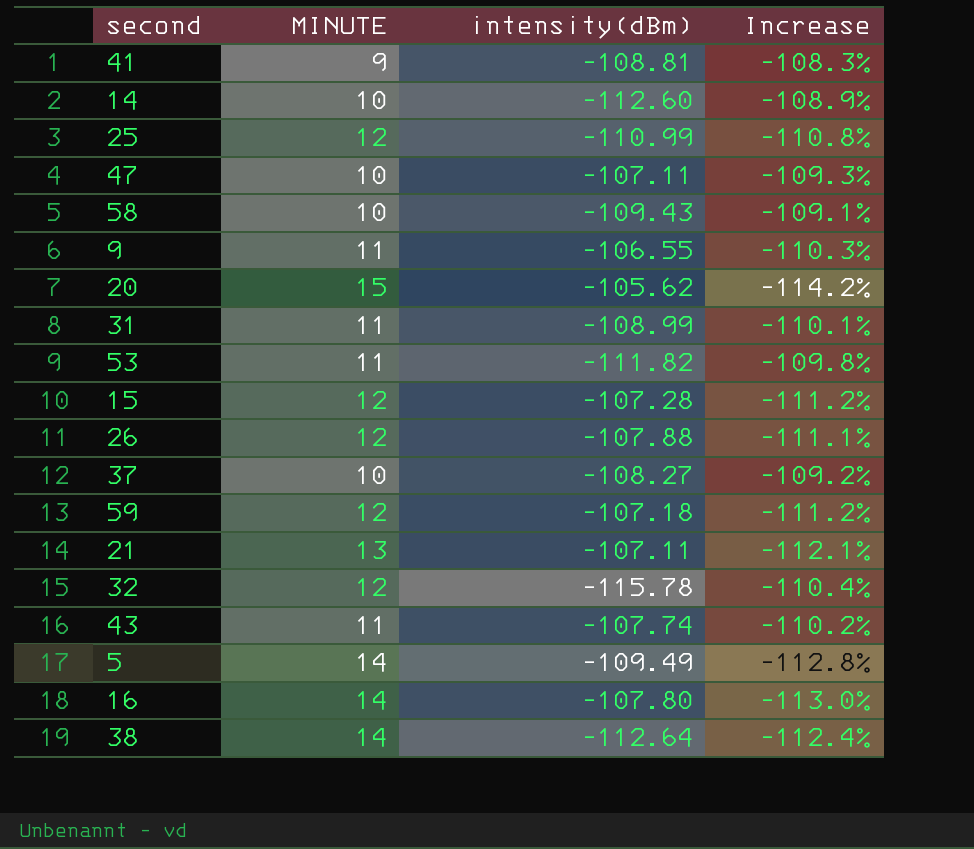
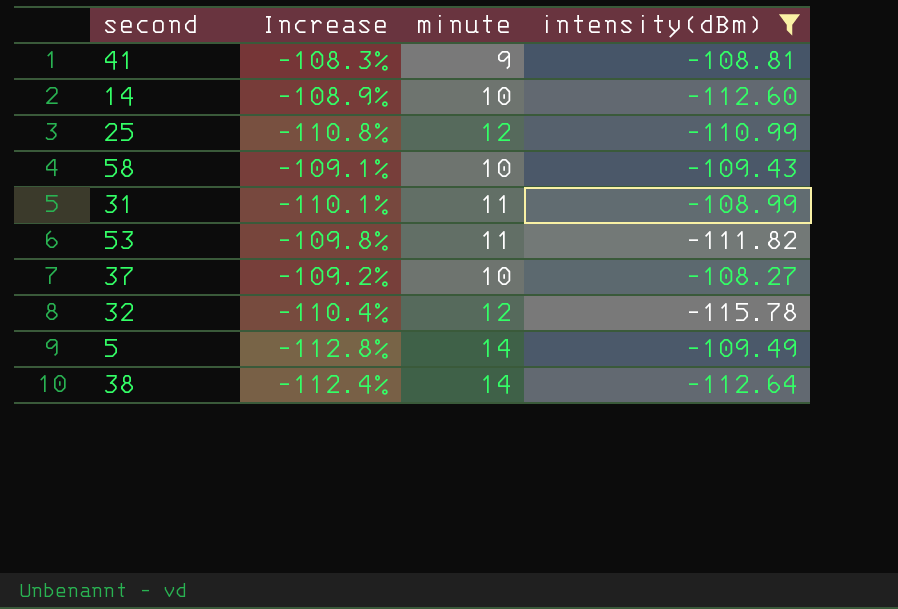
filter: none -> intensity(dBm) <= -108.27
column Increase | position: 4 -> 2
column name: MINUTE -> minute

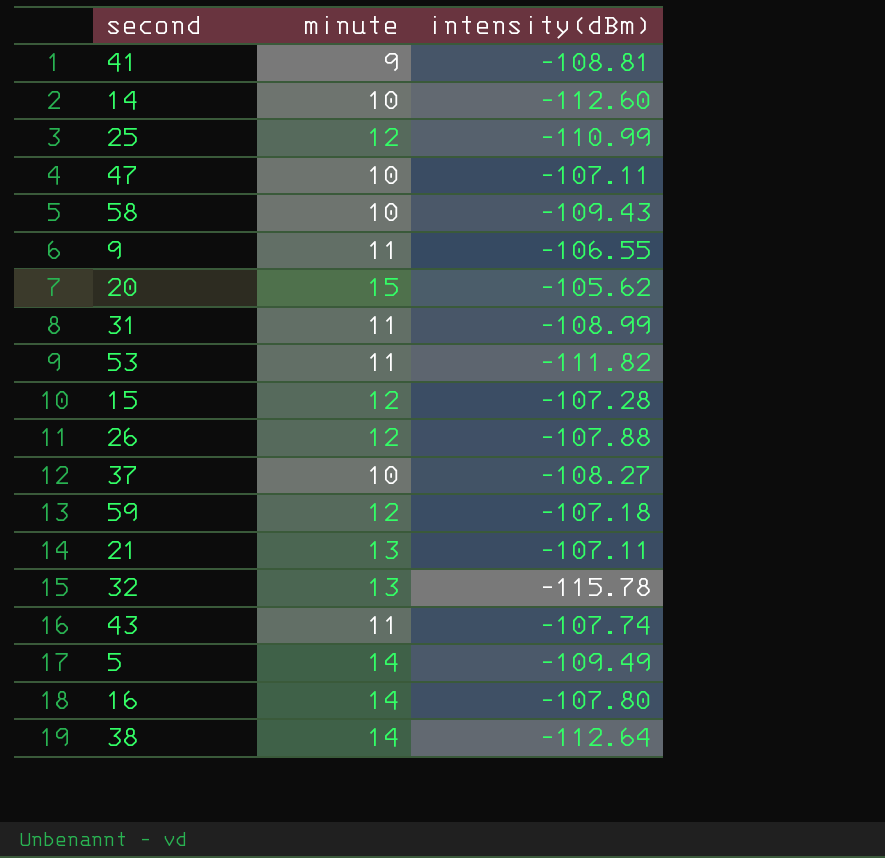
filter: intensity(dBm) <= -108.27 -> none
column Increase | formula: ([minute] - [intensity(dBm)]) / [intensity(dBm)] -> none
32 | minute: 12 -> 13

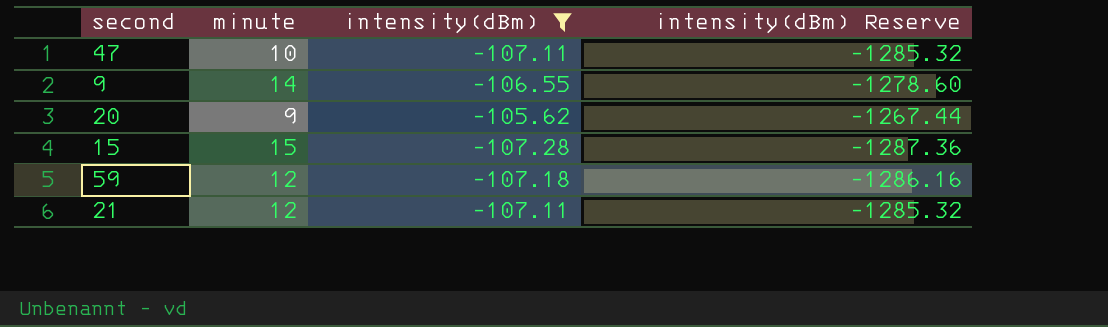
filter: none -> intensity(dBm) >= -107.28
column intensity(dBm) Reserve | formula: none -> [intensity(dBm)] * 12
9 | minute: 11 -> 14
20 | minute: 15 -> 9
15 | minute: 12 -> 15
21 | minute: 13 -> 12

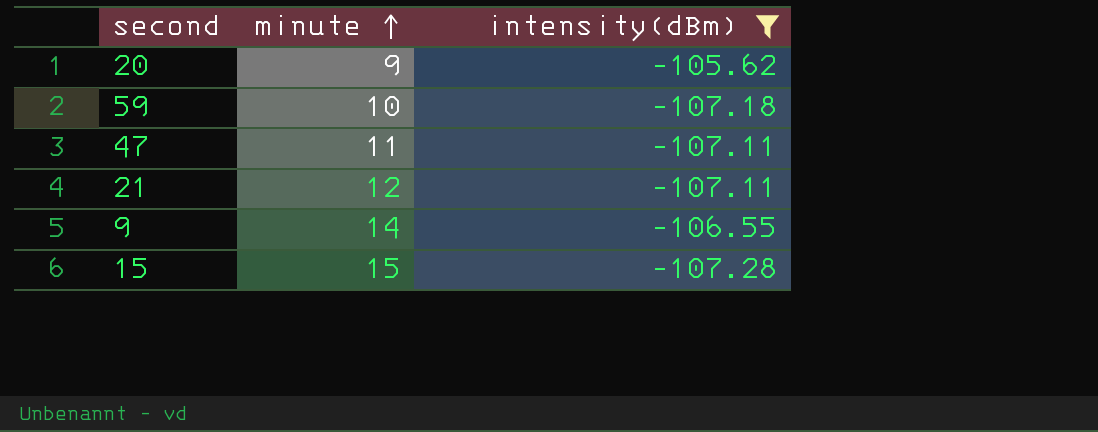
row order: none -> minute ascending
column intensity(dBm) Reserve | formula: [intensity(dBm)] * 12 -> none
59 | minute: 12 -> 10
47 | minute: 10 -> 11

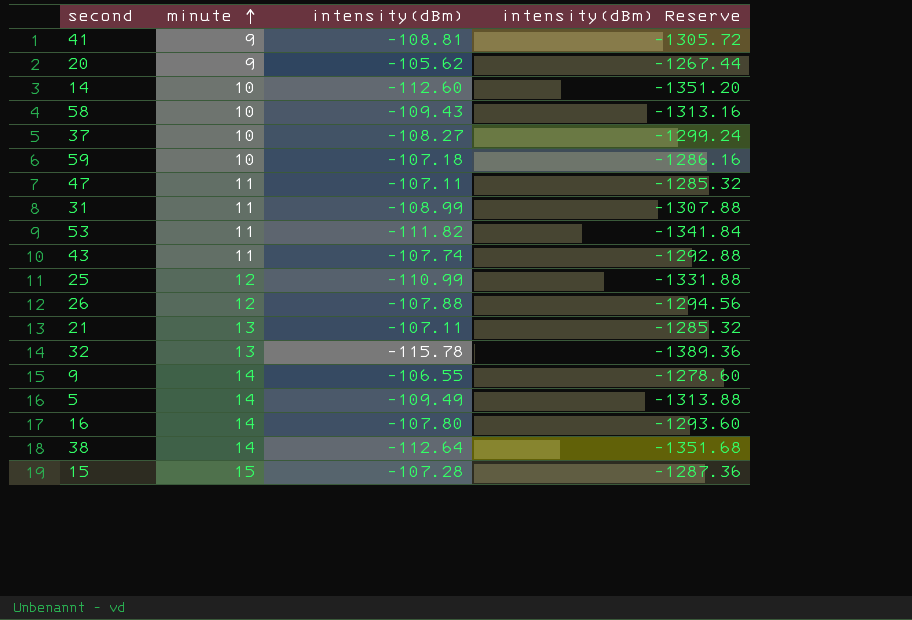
filter: intensity(dBm) >= -107.28 -> none
column intensity(dBm) Reserve | formula: none -> [intensity(dBm)] * 12
21 | minute: 12 -> 13

